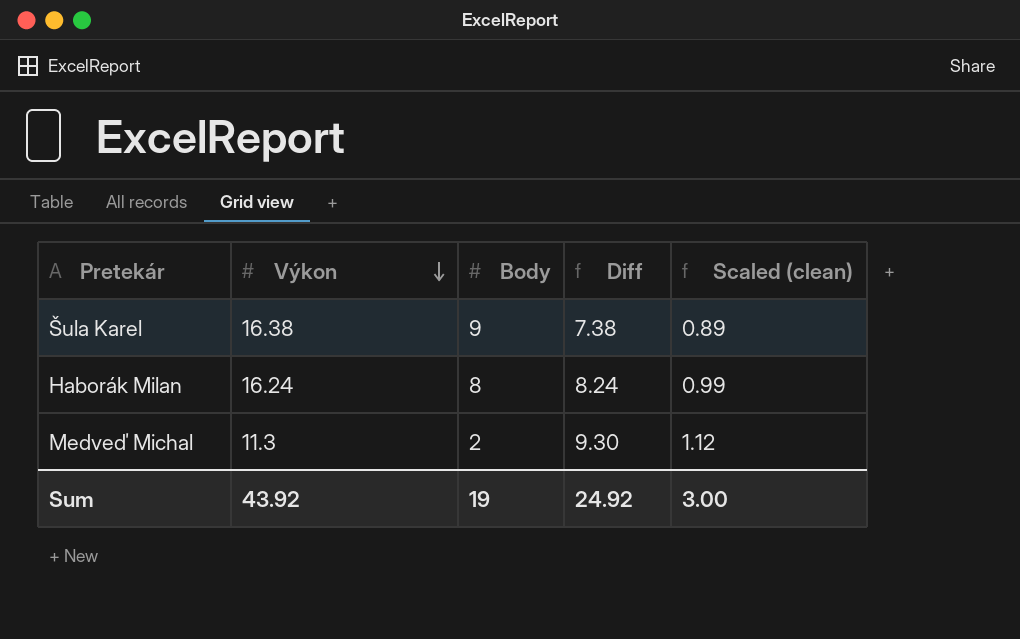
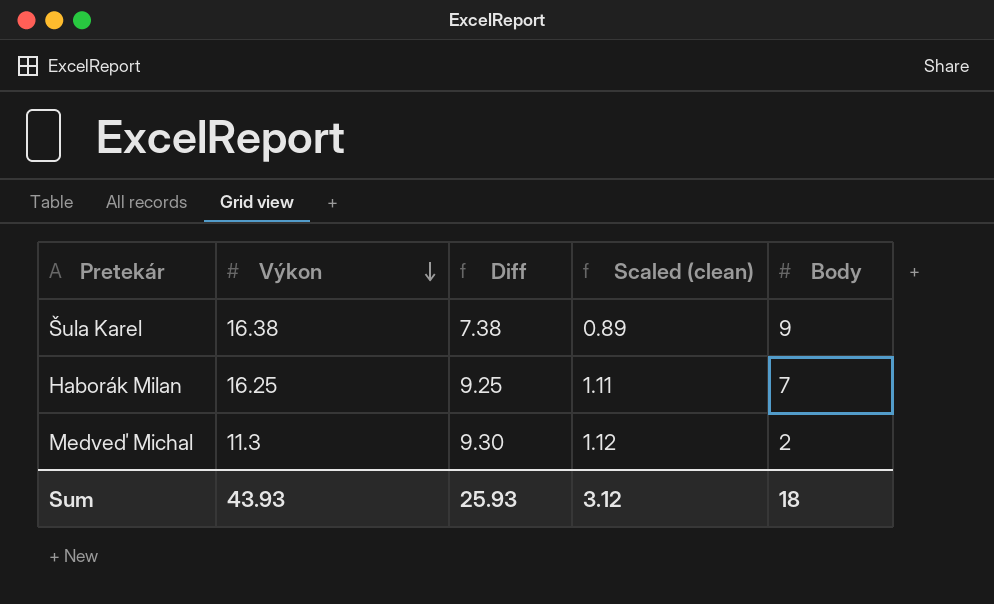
column Body | position: 3 -> 5
Haborák Milan | Výkon: 16.24 -> 16.25
Haborák Milan | Diff: 8.24 -> 9.25
Haborák Milan | Scaled (clean): 0.99 -> 1.11
Haborák Milan | Body: 8 -> 7
Sum | Výkon: 43.92 -> 43.93
Sum | Diff: 24.92 -> 25.93
Sum | Scaled (clean): 3.00 -> 3.12
Sum | Body: 19 -> 18

